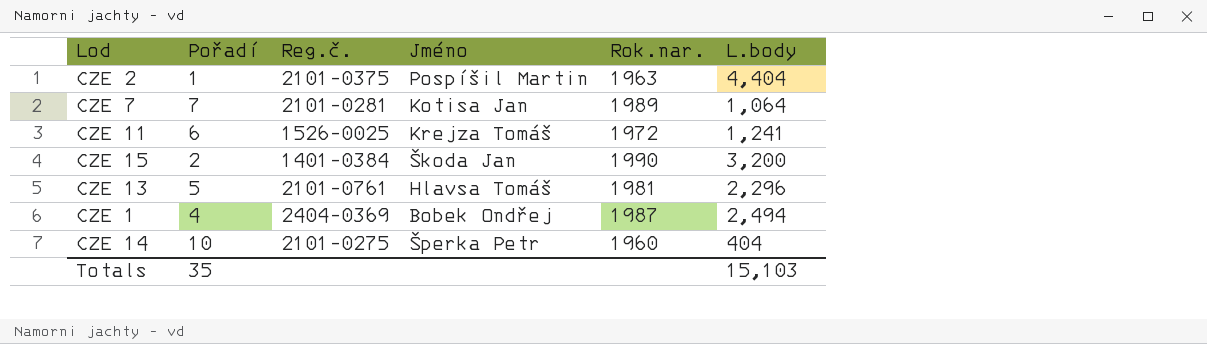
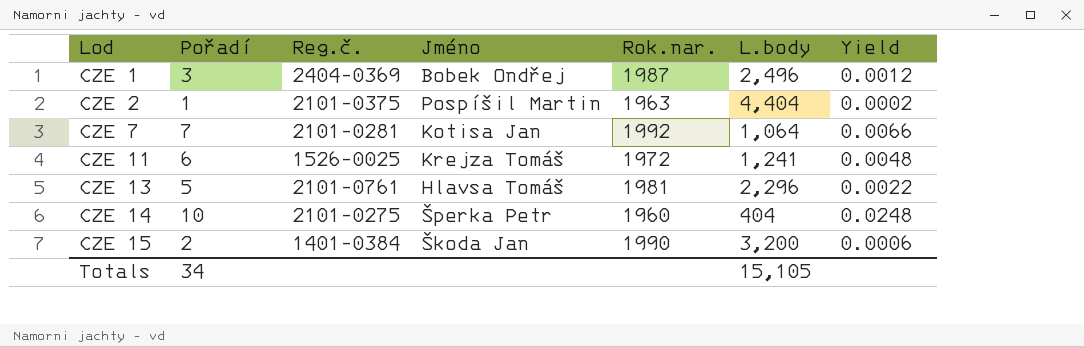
row order: none -> Loď ascending
column Yield | formula: none -> [Pořadí] / [L.body]
CZE 1 | Pořadí: 4 -> 3
CZE 1 | L.body: 2,494 -> 2,496
CZE 7 | Rok.nar.: 1989 -> 1992
Totals | Pořadí: 35 -> 34
Totals | L.body: 15,103 -> 15,105

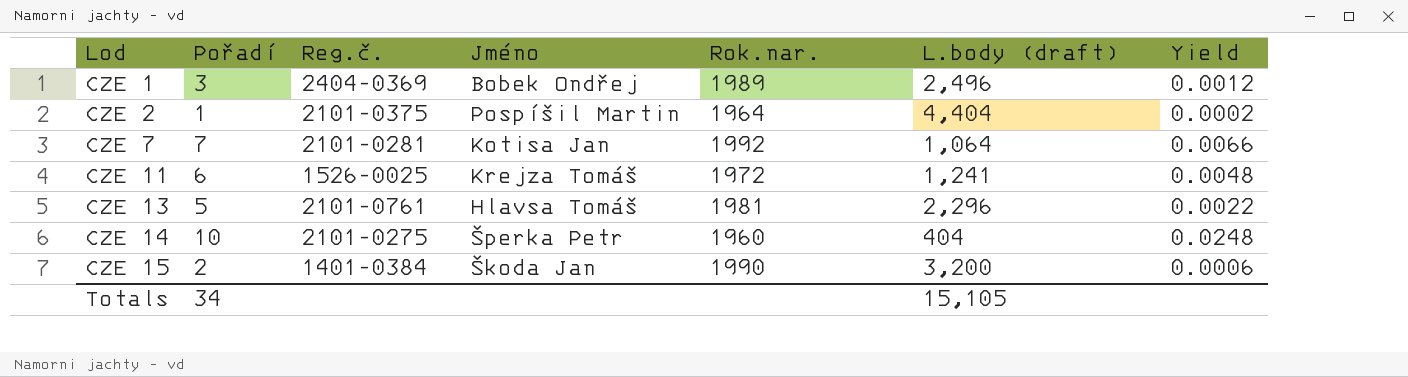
column name: L.body -> L.body (draft)
CZE 1 | Rok.nar.: 1987 -> 1989
CZE 2 | Rok.nar.: 1963 -> 1964

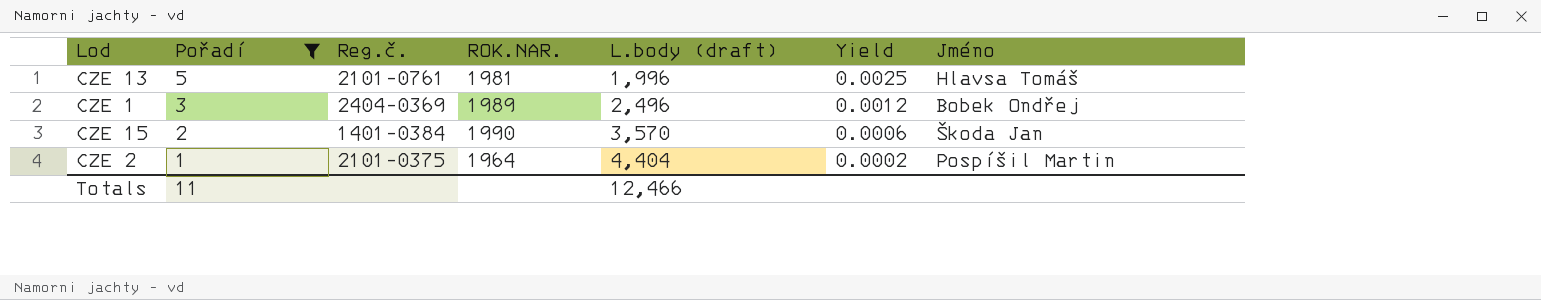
filter: none -> Pořadí <= 5
row order: Loď ascending -> Pořadí descending
column name: Rok.nar. -> ROK.NAR.
column Jméno | position: 4 -> 7
CZE 13 | L.body (draft): 2,296 -> 1,996
CZE 13 | Yield: 0.0022 -> 0.0025
CZE 15 | L.body (draft): 3,200 -> 3,570
Totals | Pořadí: 34 -> 11
Totals | L.body (draft): 15,105 -> 12,466

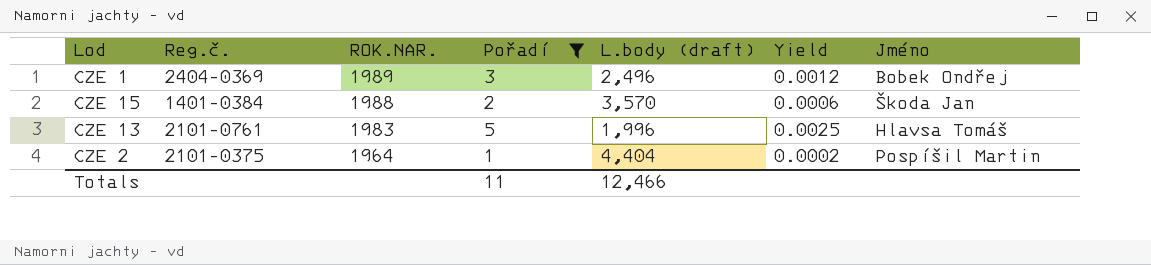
row order: Pořadí descending -> ROK.NAR. descending
column Pořadí | position: 2 -> 4
CZE 15 | ROK.NAR.: 1990 -> 1988
CZE 13 | ROK.NAR.: 1981 -> 1983

